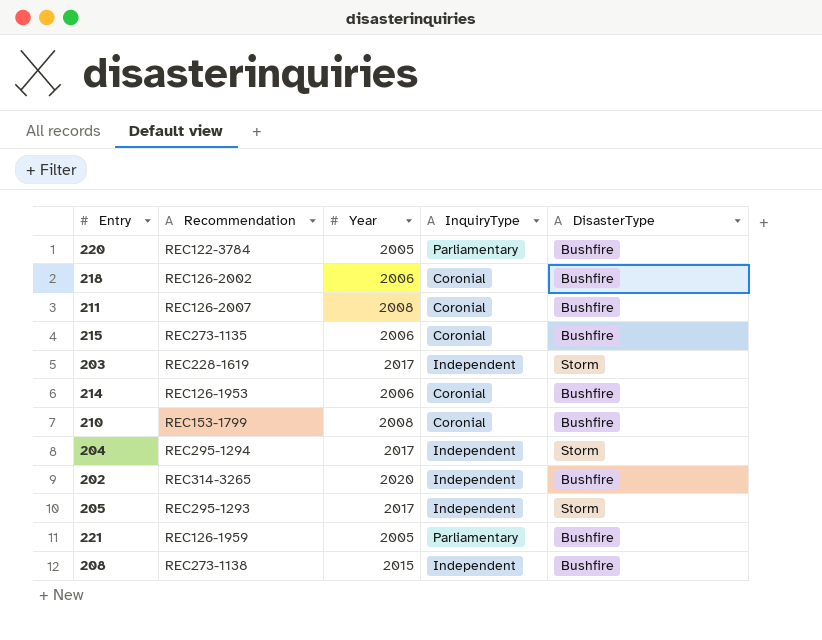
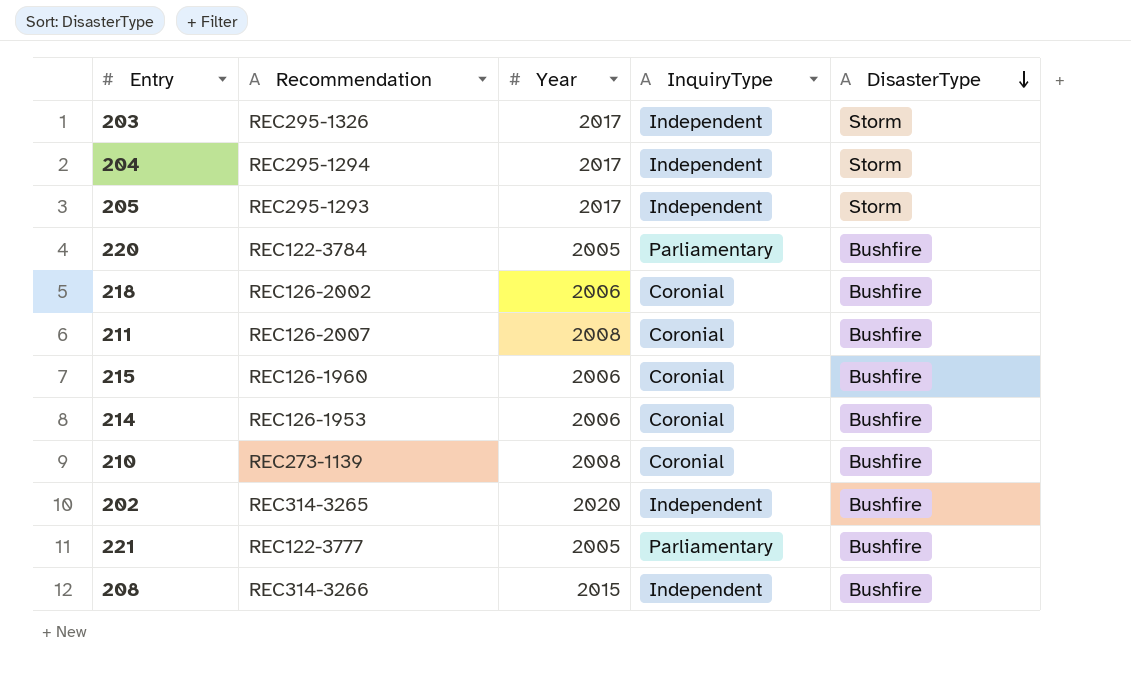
row order: none -> DisasterType descending
203 | Recommendation: REC228-1619 -> REC295-1326
215 | Recommendation: REC273-1135 -> REC126-1960
210 | Recommendation: REC153-1799 -> REC273-1139
221 | Recommendation: REC126-1959 -> REC122-3777
208 | Recommendation: REC273-1138 -> REC314-3266

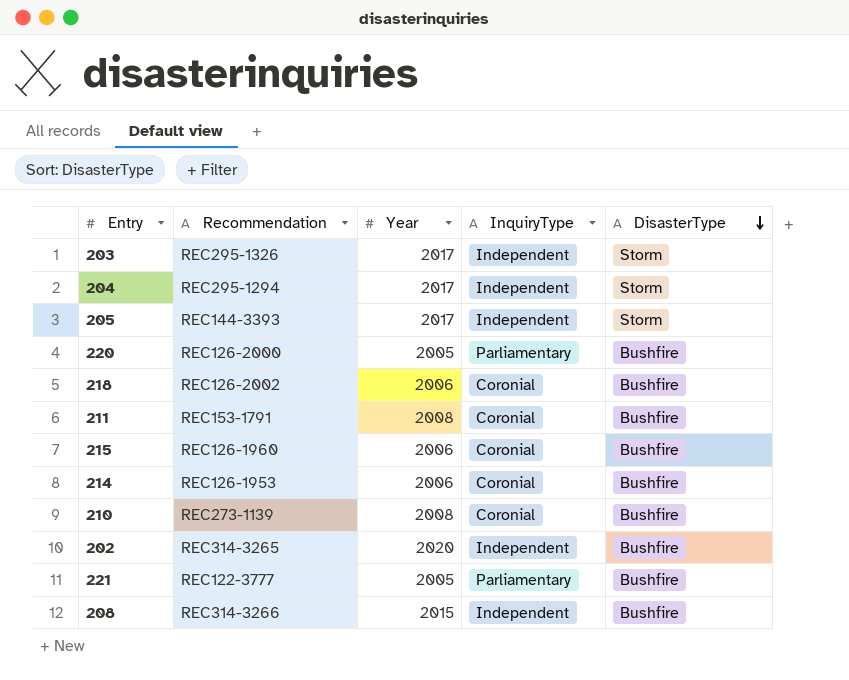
205 | Recommendation: REC295-1293 -> REC144-3393
220 | Recommendation: REC122-3784 -> REC126-2000
211 | Recommendation: REC126-2007 -> REC153-1791

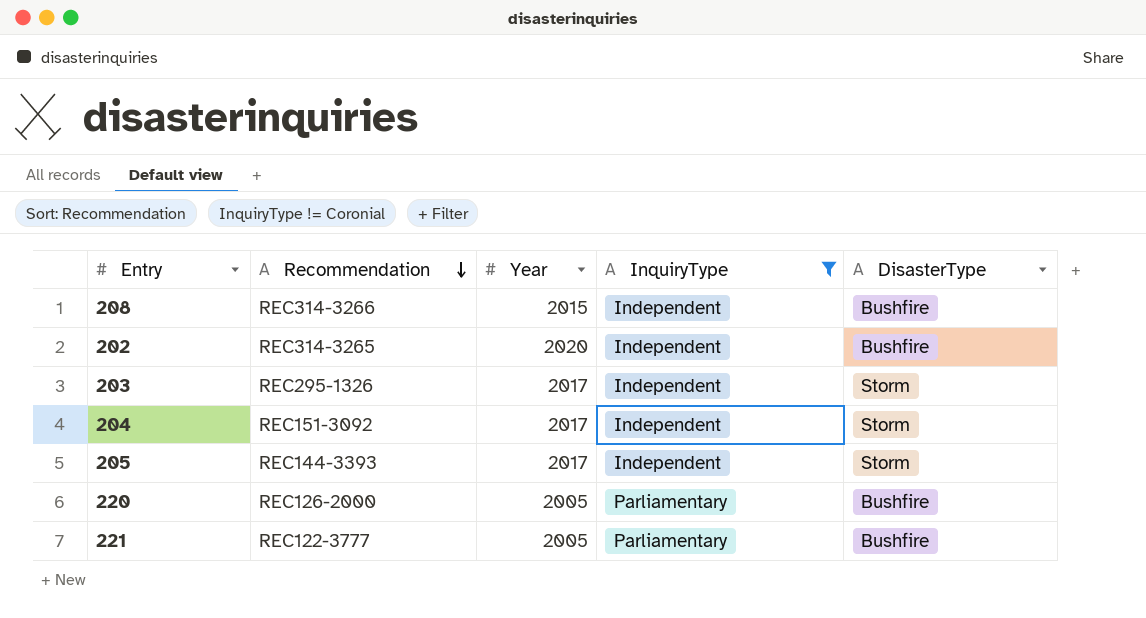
filter: none -> InquiryType != Coronial
row order: DisasterType descending -> Recommendation descending
204 | Recommendation: REC295-1294 -> REC151-3092

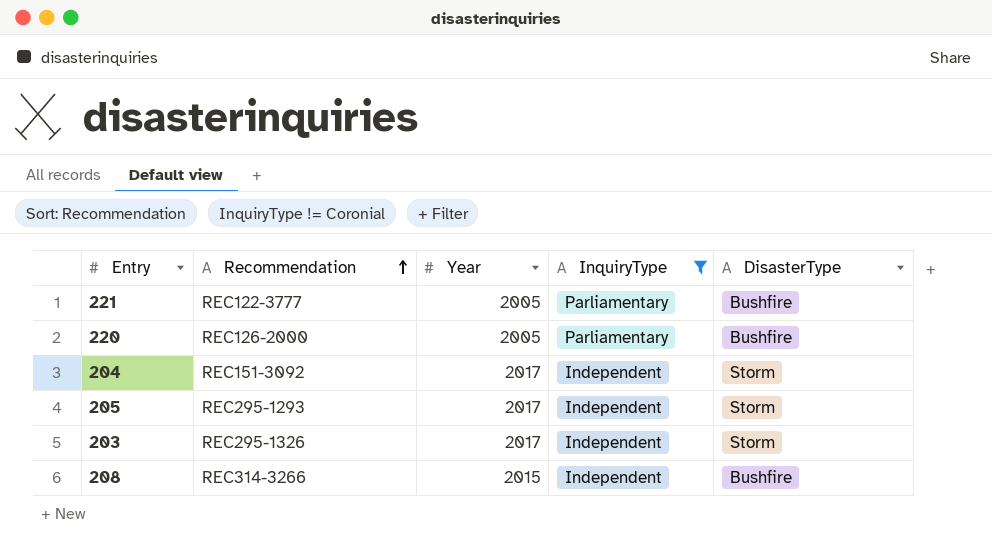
row order: Recommendation descending -> Recommendation ascending
row 202: REC314-3265 | 2020 | Independent | Bushfire -> none
205 | Recommendation: REC144-3393 -> REC295-1293

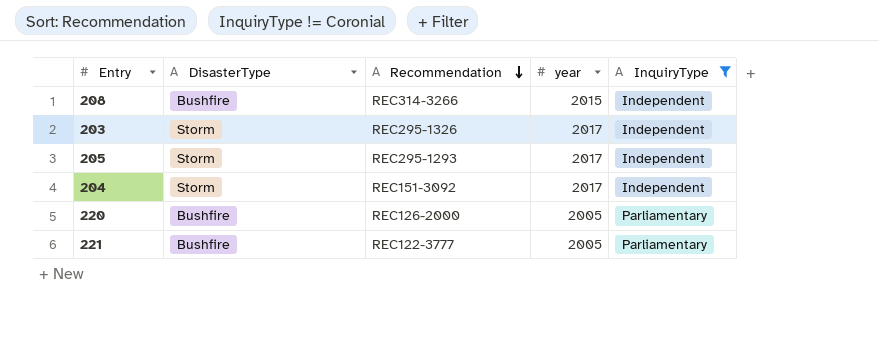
row order: Recommendation ascending -> Recommendation descending
column DisasterType | position: 5 -> 2
column name: Year -> year

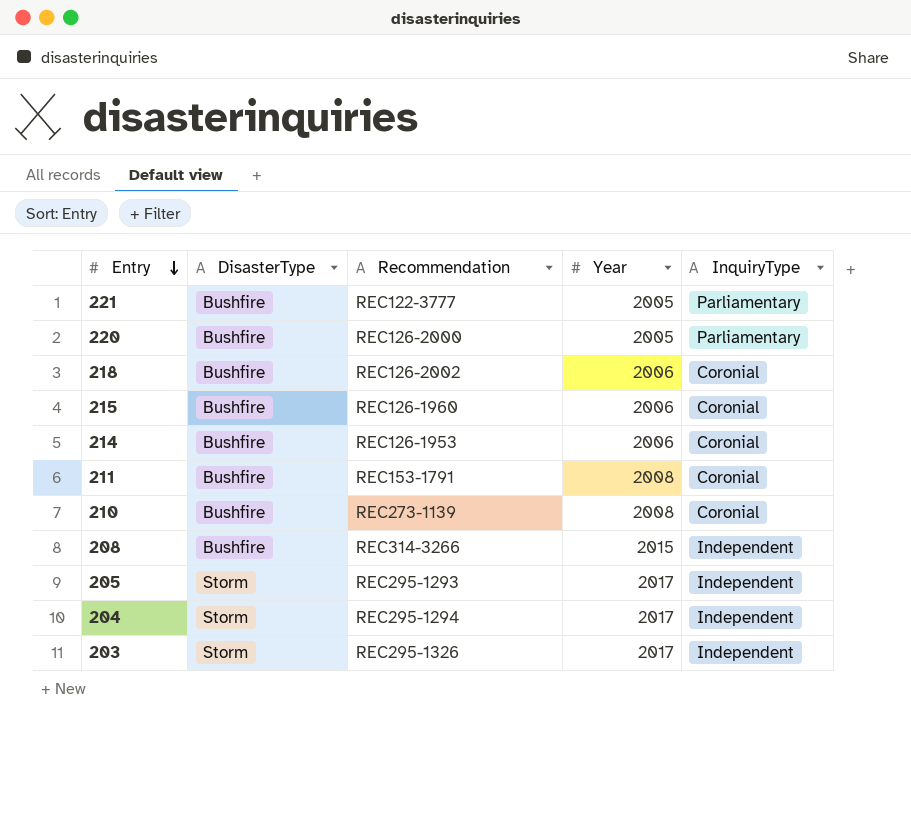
filter: InquiryType != Coronial -> none
row order: Recommendation descending -> Entry descending
column name: year -> Year
204 | Recommendation: REC151-3092 -> REC295-1294

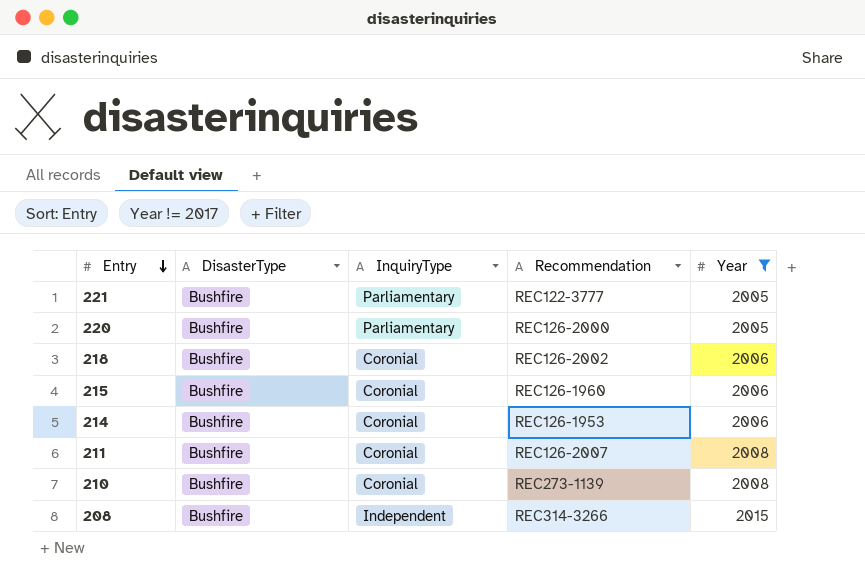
filter: none -> Year != 2017
column InquiryType | position: 5 -> 3
211 | Recommendation: REC153-1791 -> REC126-2007

